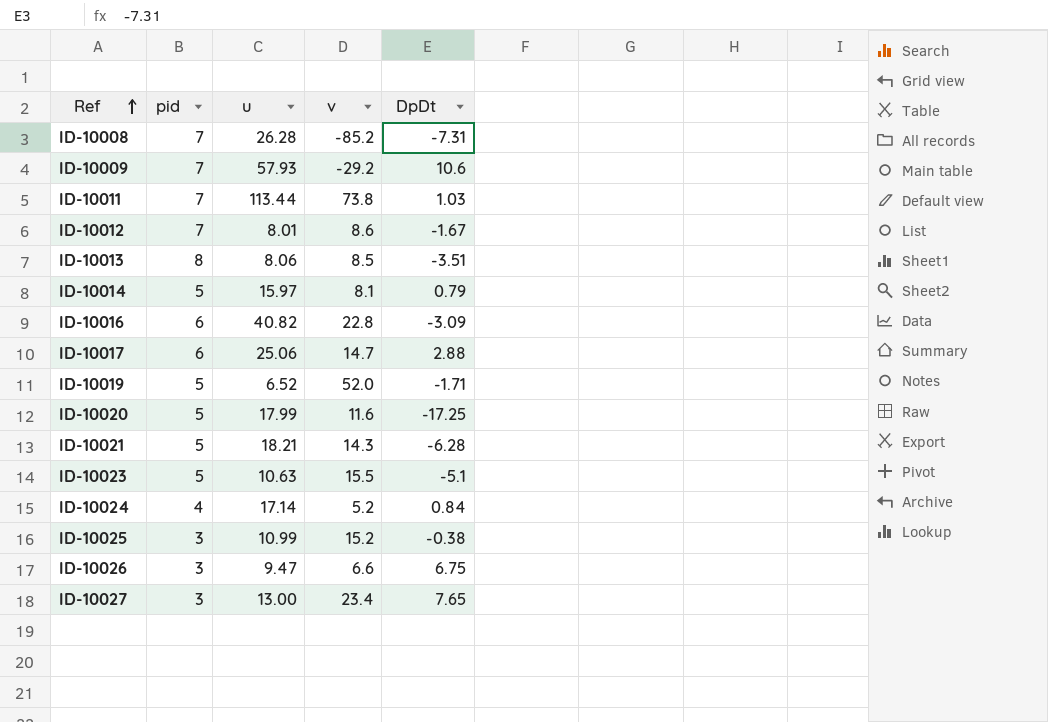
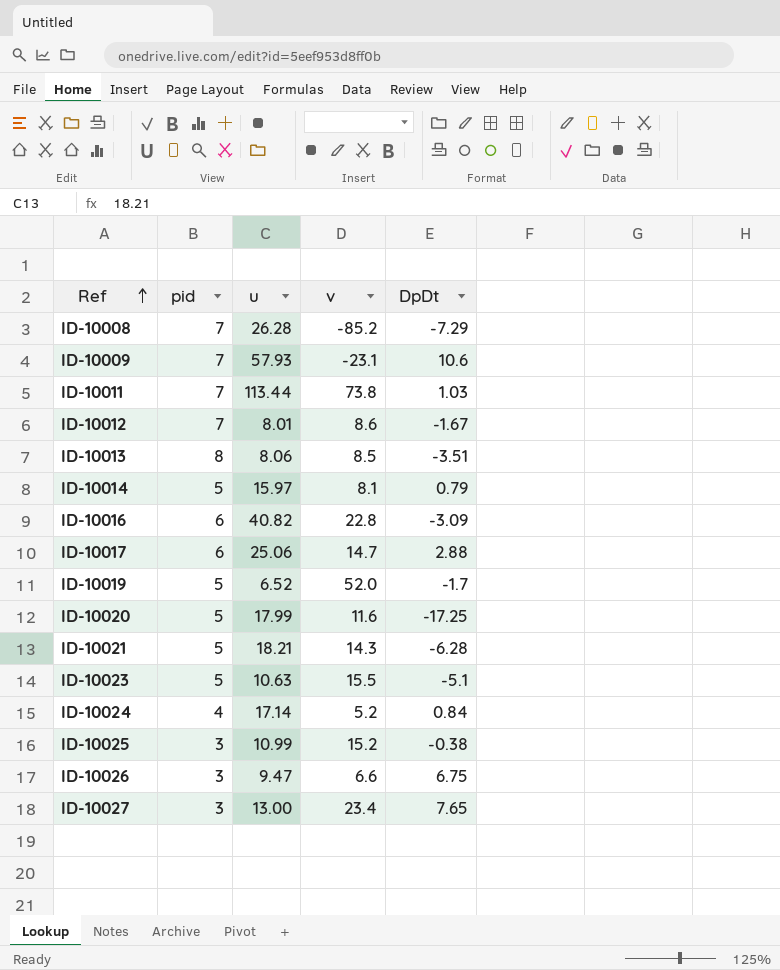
ID-10008 | DpDt: -7.31 -> -7.29
ID-10009 | v: -29.2 -> -23.1
ID-10019 | DpDt: -1.71 -> -1.7

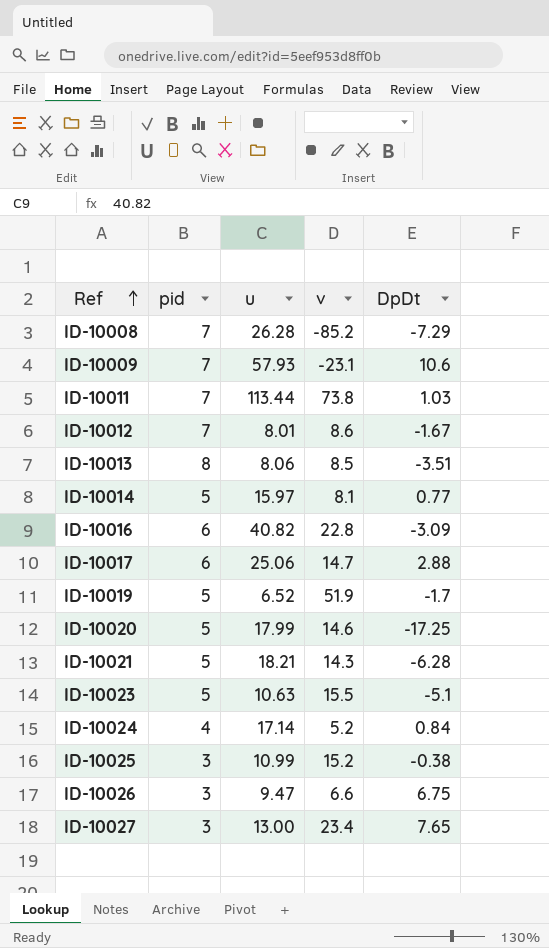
ID-10014 | DpDt: 0.79 -> 0.77
ID-10019 | v: 52.0 -> 51.9
ID-10020 | v: 11.6 -> 14.6

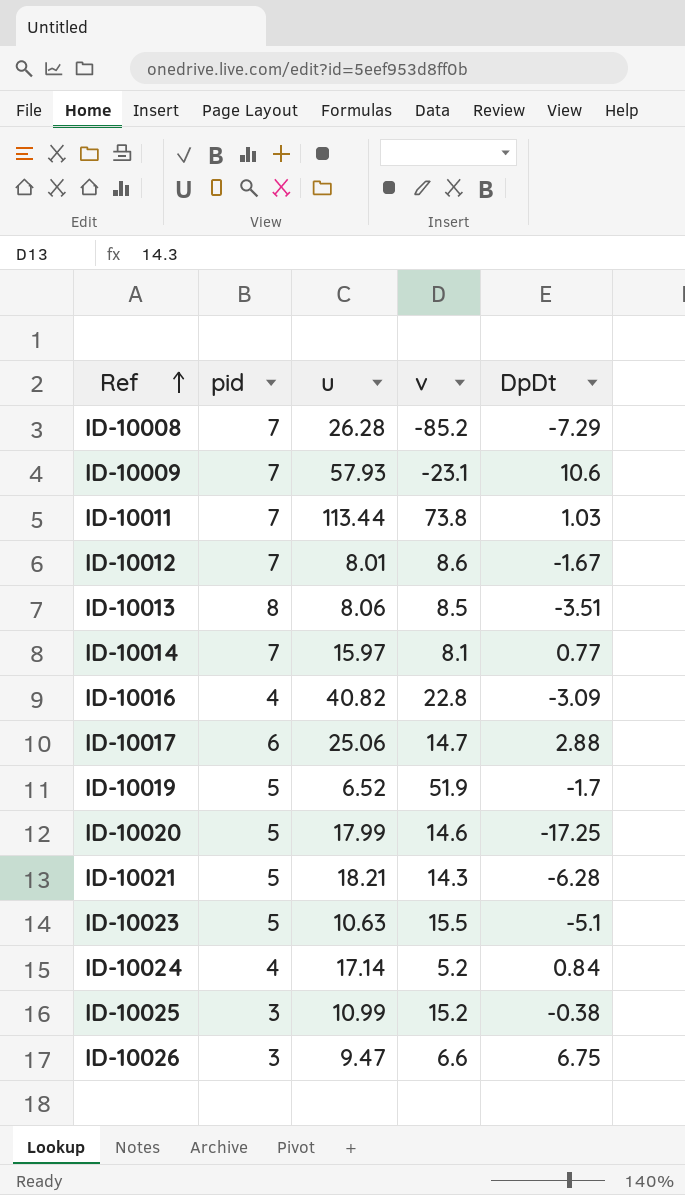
row ID-10027: 3 | 13.00 | 23.4 | 7.65 -> none
ID-10014 | pid: 5 -> 7
ID-10016 | pid: 6 -> 4

